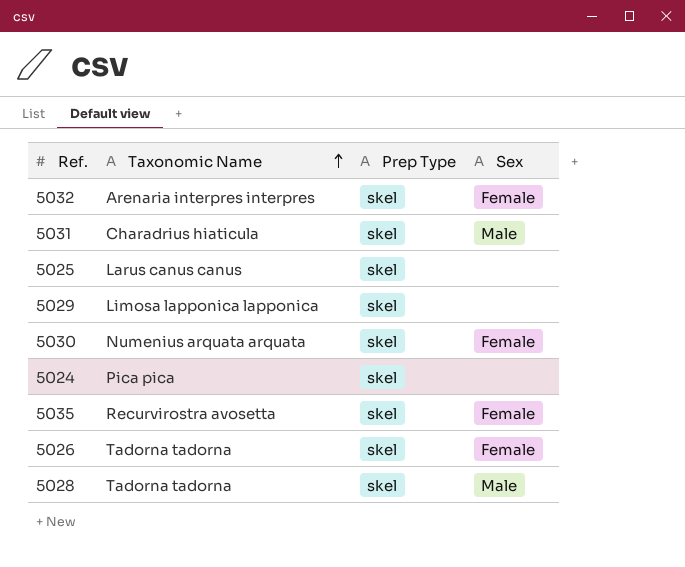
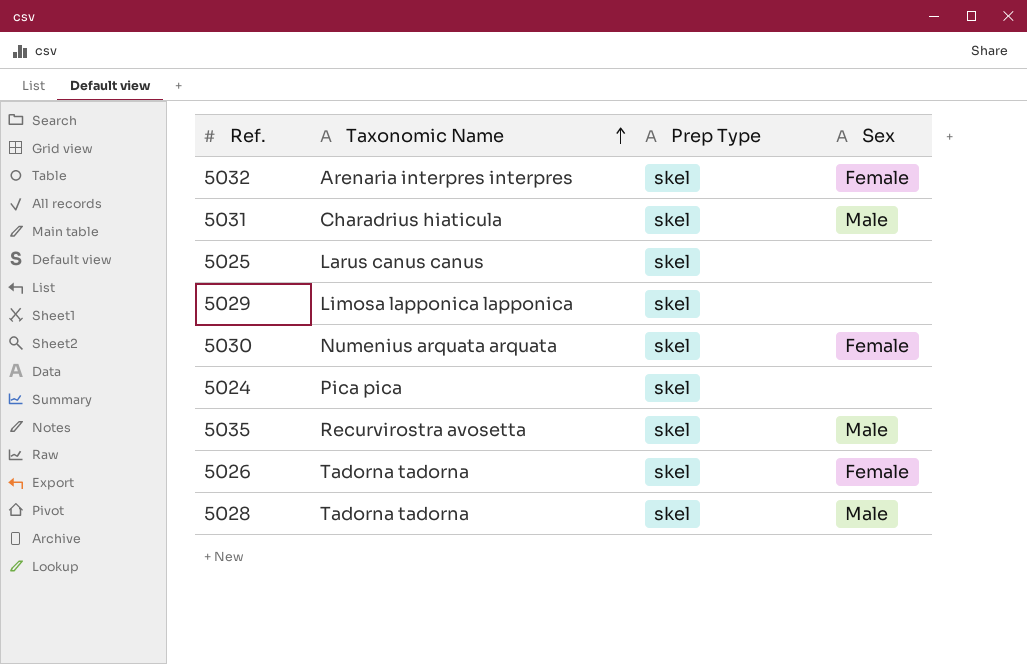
5035 | Sex: Female -> Male

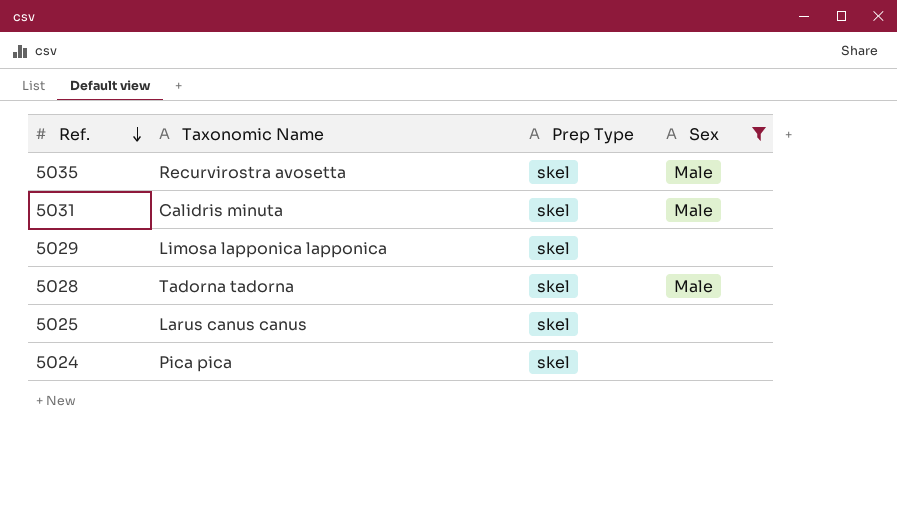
filter: none -> Sex != Female
row order: Taxonomic Name ascending -> Ref. descending
5031 | Taxonomic Name: Charadrius hiaticula -> Calidris minuta

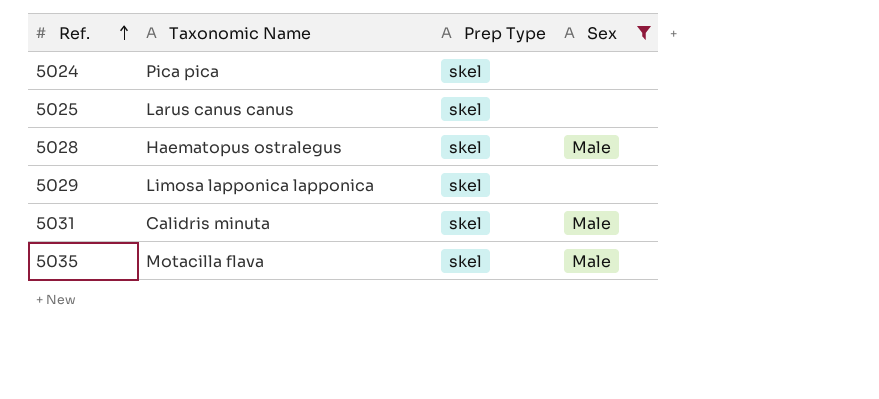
row order: Ref. descending -> Ref. ascending
5028 | Taxonomic Name: Tadorna tadorna -> Haematopus ostralegus
5035 | Taxonomic Name: Recurvirostra avosetta -> Motacilla flava

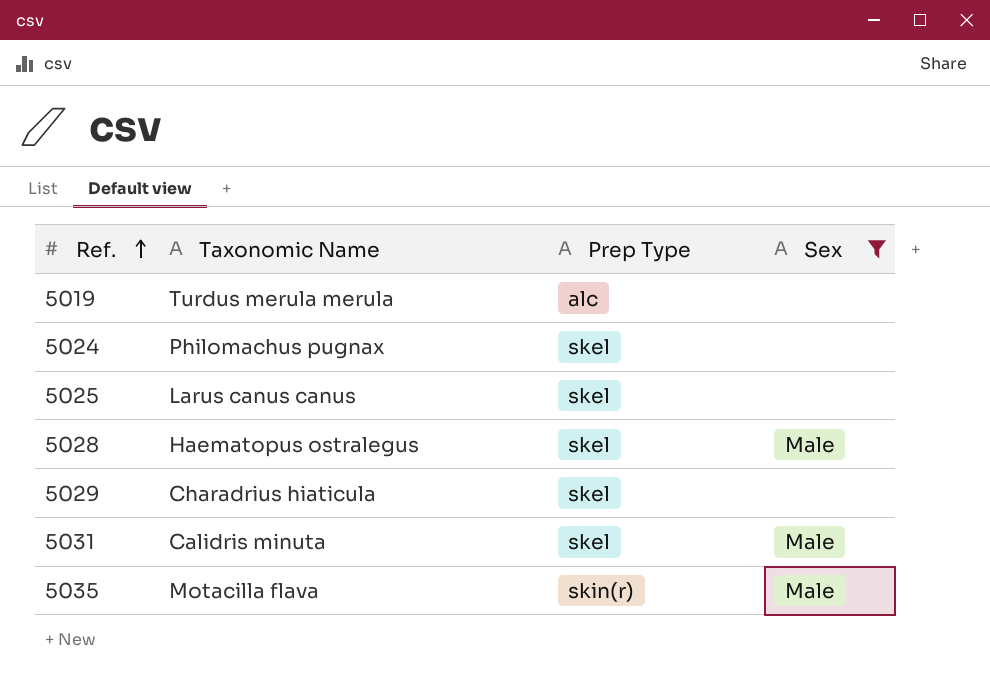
row 5019: none -> Turdus merula merula | alc | none
5024 | Taxonomic Name: Pica pica -> Philomachus pugnax
5029 | Taxonomic Name: Limosa lapponica lapponica -> Charadrius hiaticula
5035 | Prep Type: skel -> skin(r)

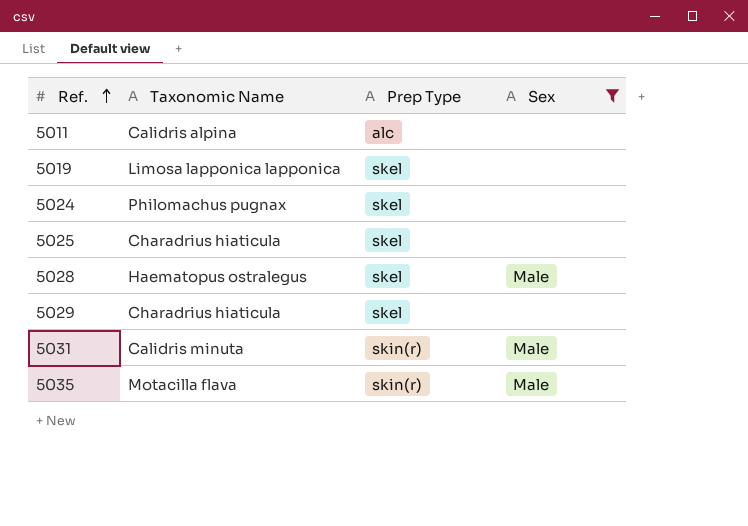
row 5011: none -> Calidris alpina | alc | none
5019 | Taxonomic Name: Turdus merula merula -> Limosa lapponica lapponica
5019 | Prep Type: alc -> skel
5025 | Taxonomic Name: Larus canus canus -> Charadrius hiaticula
5031 | Prep Type: skel -> skin(r)

